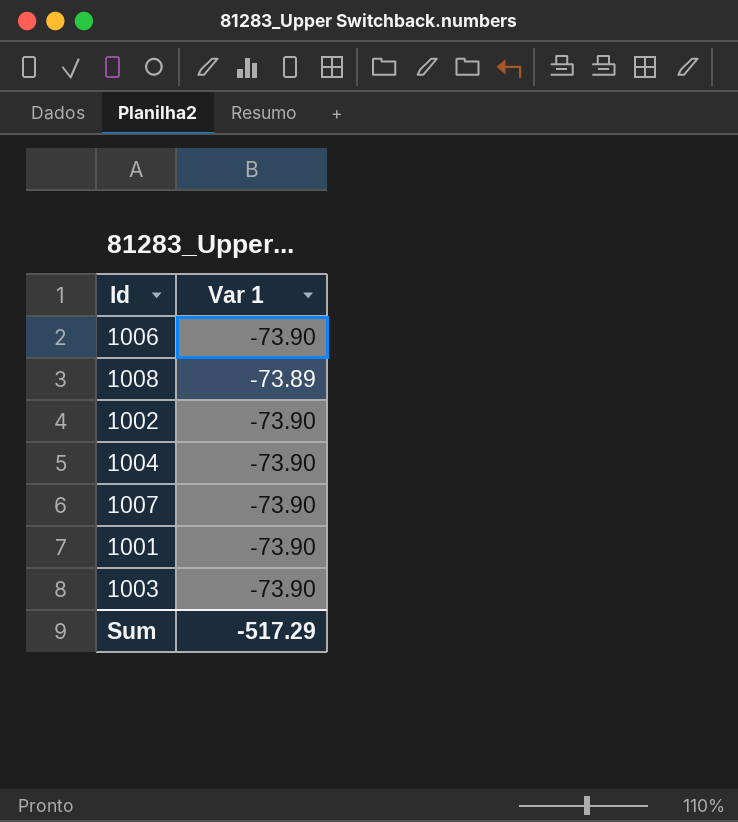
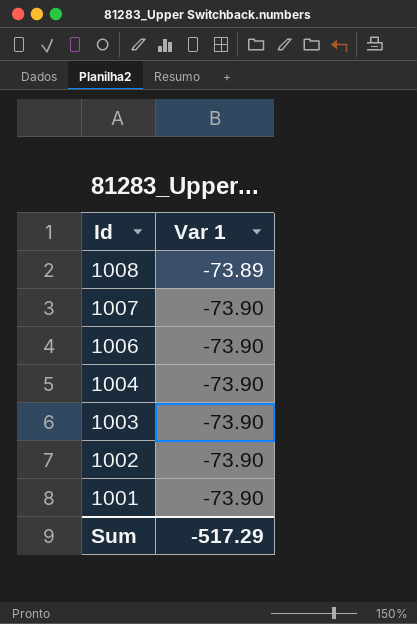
row order: none -> Id descending

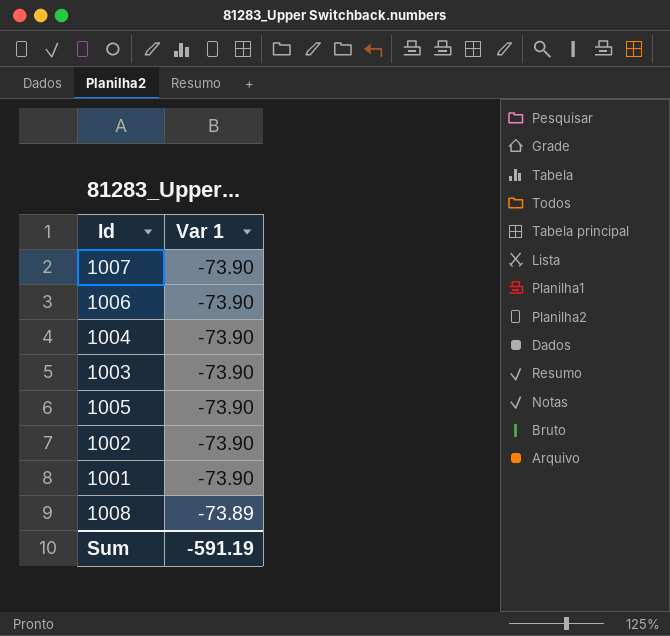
row order: Id descending -> Var 1 ascending
row 1005: none -> -73.90
Sum | Var 1: -517.29 -> -591.19

